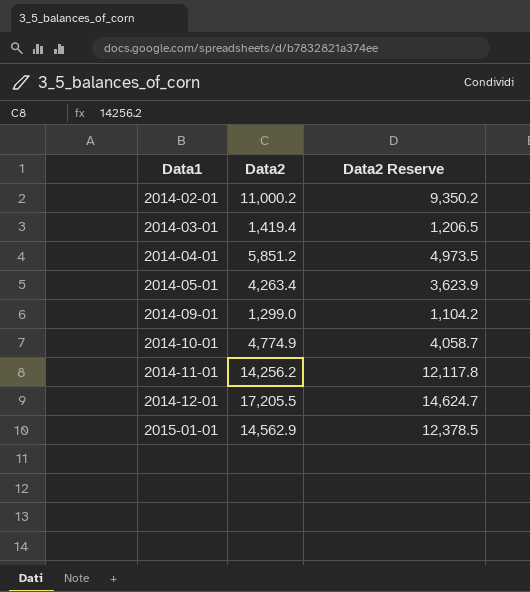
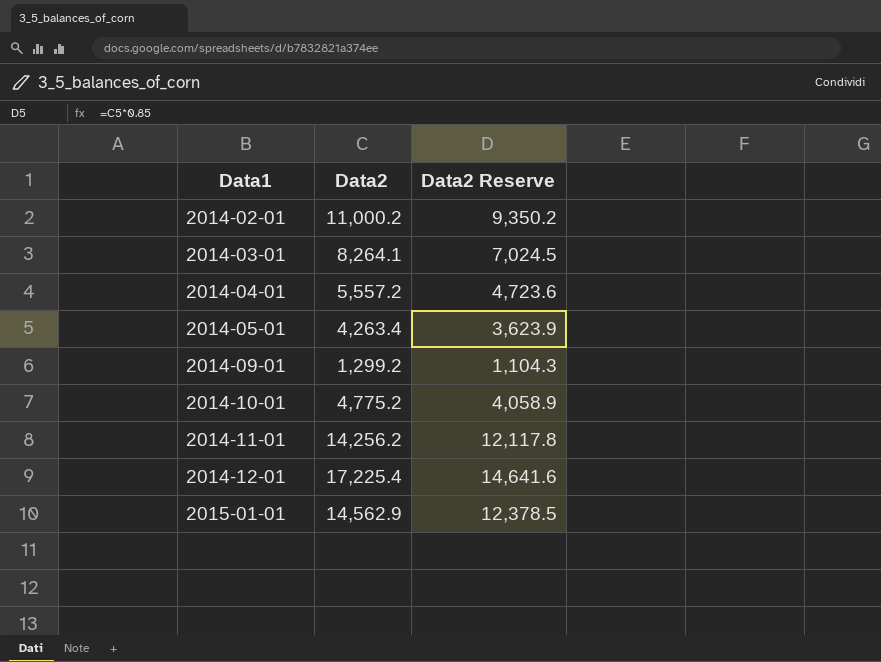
2014-03-01 | Data2: 1,419.4 -> 8,264.1
2014-03-01 | Data2 Reserve: 1,206.5 -> 7,024.5
2014-04-01 | Data2: 5,851.2 -> 5,557.2
2014-04-01 | Data2 Reserve: 4,973.5 -> 4,723.6
2014-09-01 | Data2: 1,299.0 -> 1,299.2
2014-09-01 | Data2 Reserve: 1,104.2 -> 1,104.3
2014-10-01 | Data2: 4,774.9 -> 4,775.2
2014-10-01 | Data2 Reserve: 4,058.7 -> 4,058.9
2014-12-01 | Data2: 17,205.5 -> 17,225.4
2014-12-01 | Data2 Reserve: 14,624.7 -> 14,641.6

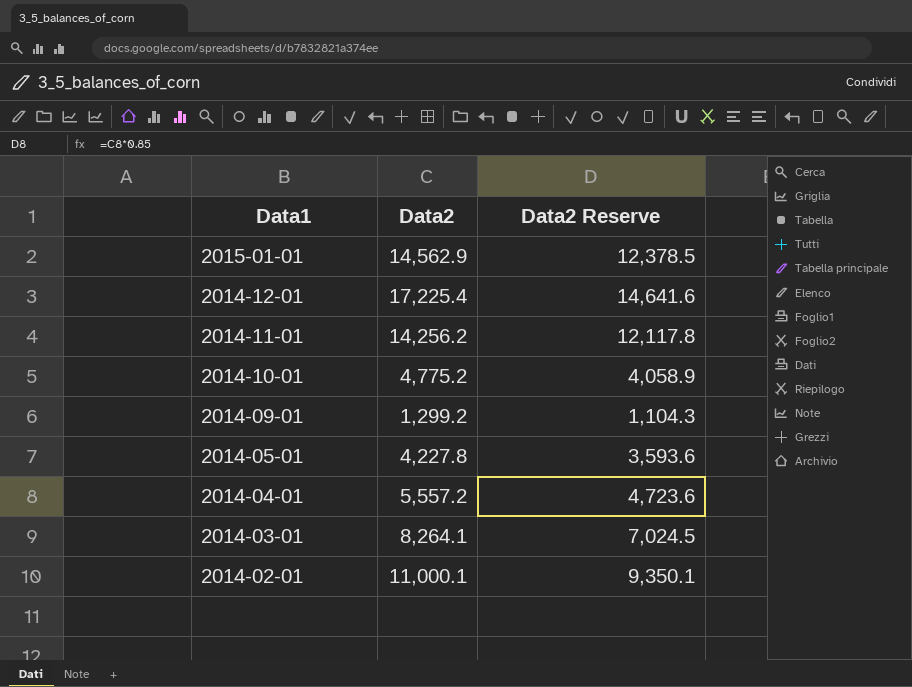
row order: Data1 ascending -> Data1 descending
2014-05-01 | Data2: 4,263.4 -> 4,227.8
2014-05-01 | Data2 Reserve: 3,623.9 -> 3,593.6
2014-02-01 | Data2: 11,000.2 -> 11,000.1
2014-02-01 | Data2 Reserve: 9,350.2 -> 9,350.1

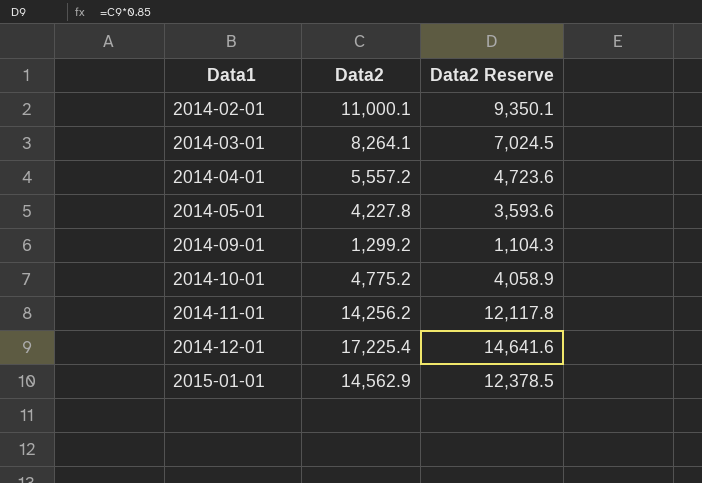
row order: Data1 descending -> Data1 ascending

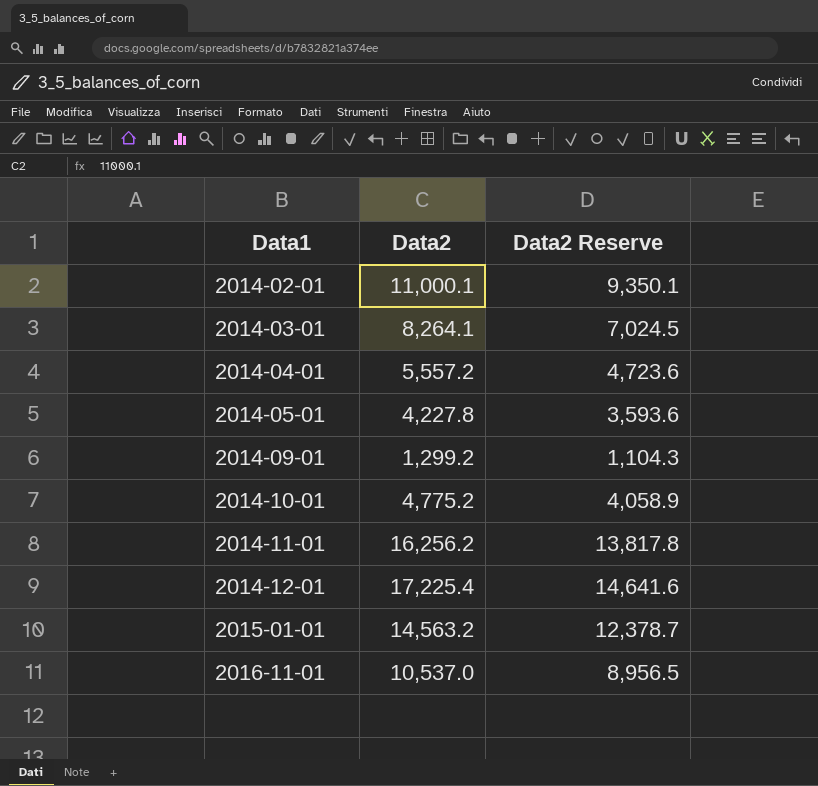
2014-11-01 | Data2: 14,256.2 -> 16,256.2
2014-11-01 | Data2 Reserve: 12,117.8 -> 13,817.8
2015-01-01 | Data2: 14,562.9 -> 14,563.2
2015-01-01 | Data2 Reserve: 12,378.5 -> 12,378.7
row 2016-11-01: none -> 10,537.0 | 8,956.5

